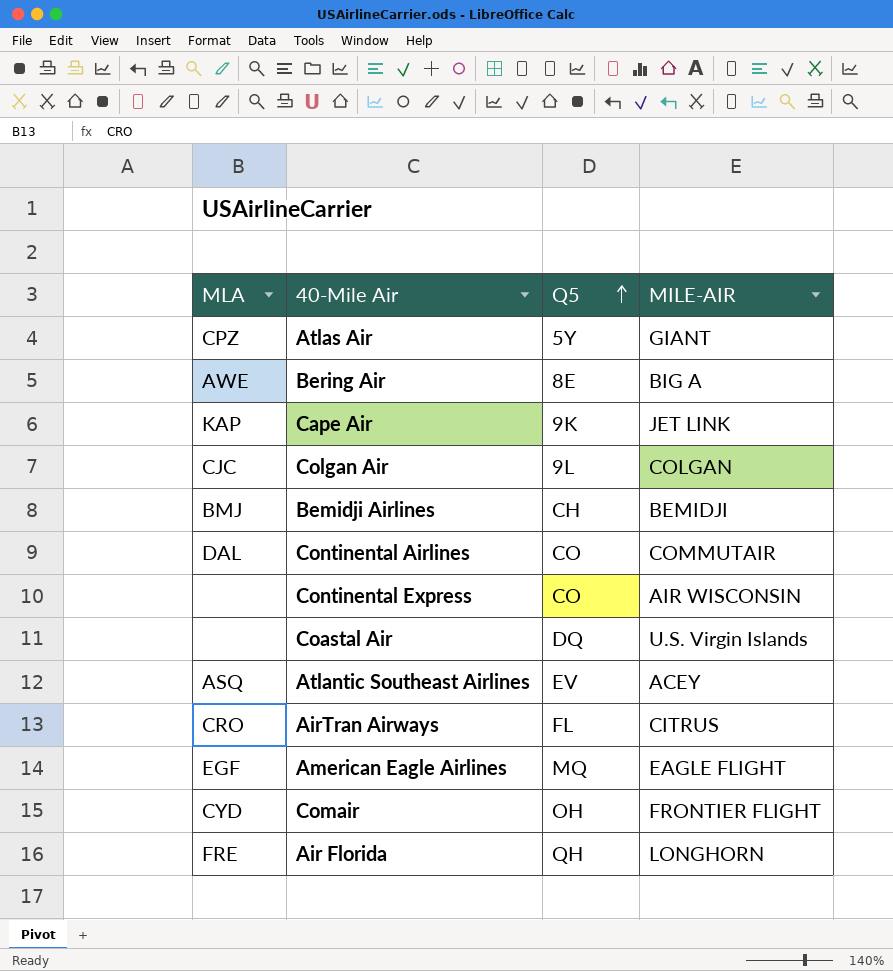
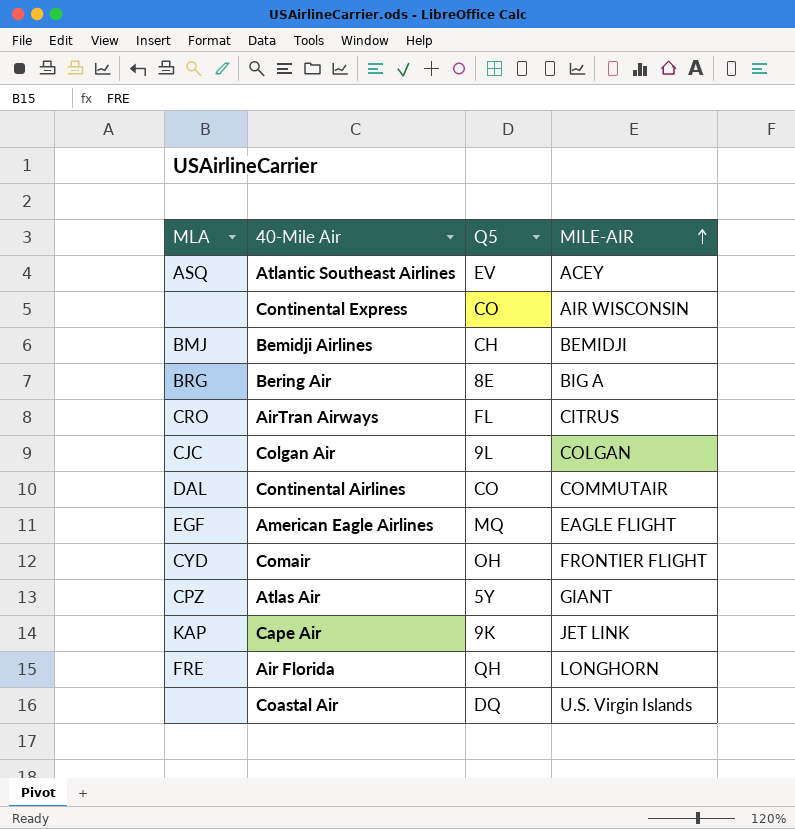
row order: Q5 ascending -> MILE-AIR ascending
Bering Air | MLA: AWE -> BRG

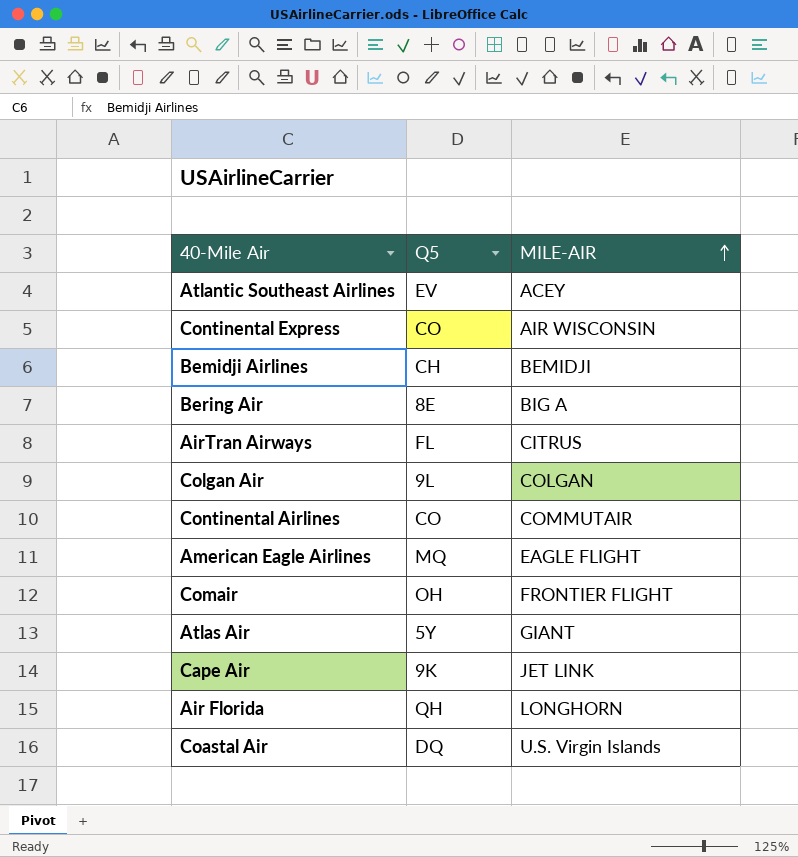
column MLA | position: 1 -> none

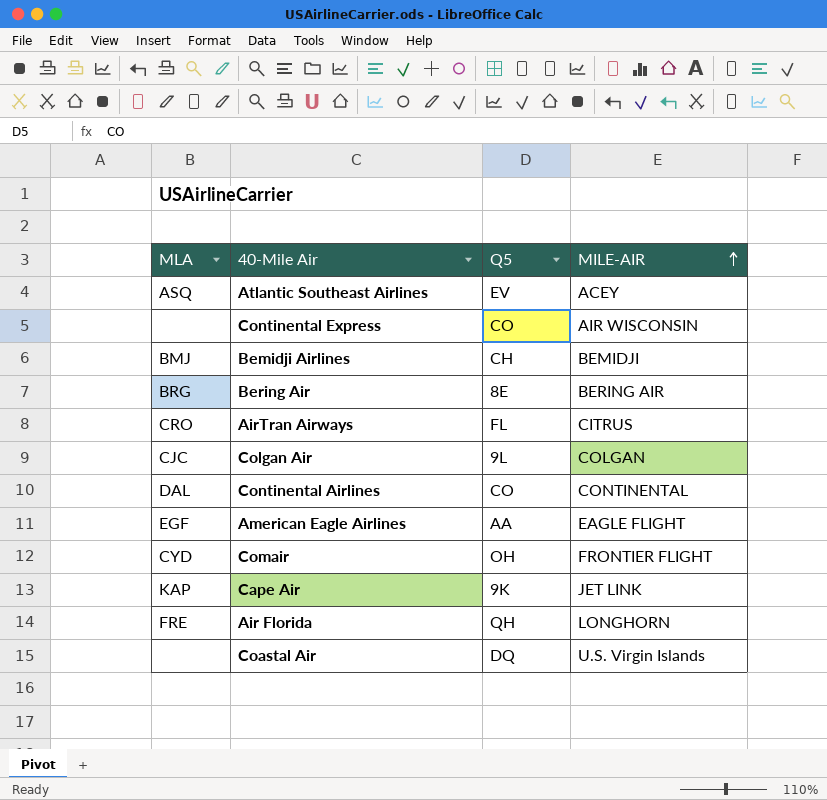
column MLA | position: none -> 1
row Atlas Air: 5Y | GIANT -> none
Bering Air | MILE-AIR: BIG A -> BERING AIR
Continental Airlines | MILE-AIR: COMMUTAIR -> CONTINENTAL
American Eagle Airlines | Q5: MQ -> AA

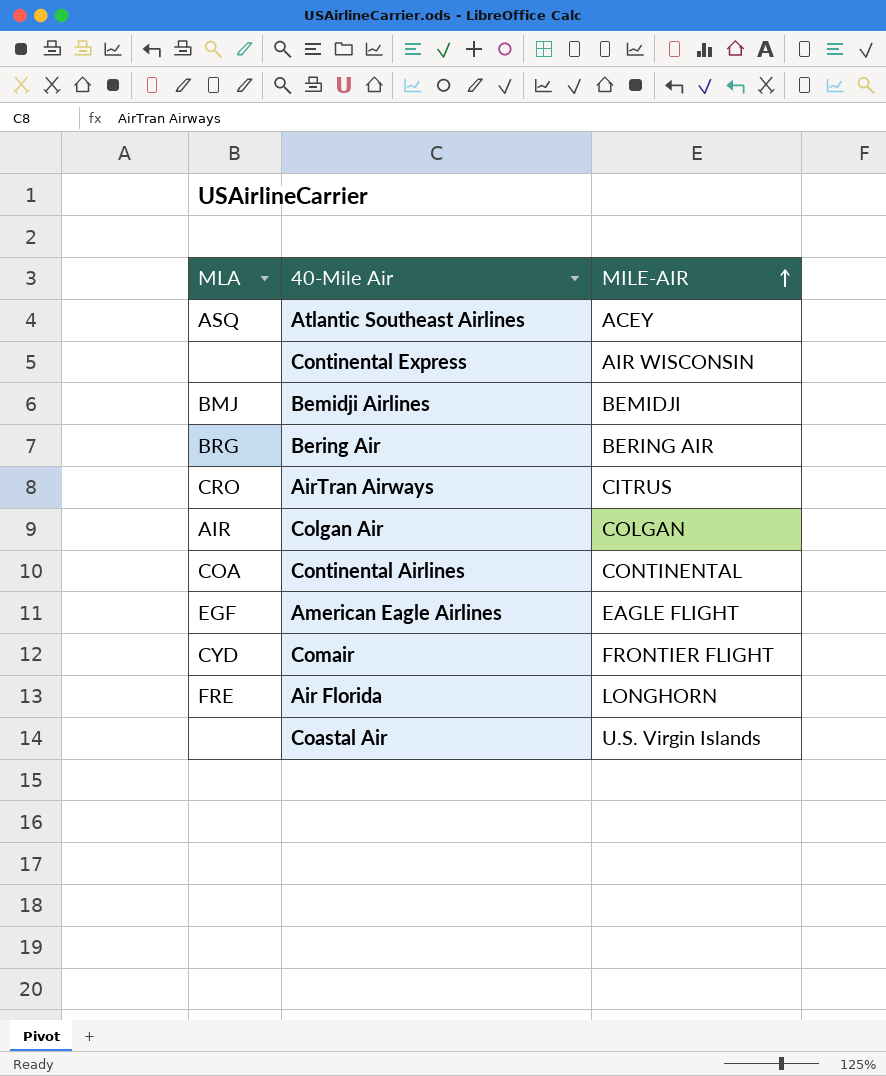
column Q5 | position: 3 -> none
row Cape Air: KAP | 9K | JET LINK -> none
Colgan Air | MLA: CJC -> AIR
Continental Airlines | MLA: DAL -> COA

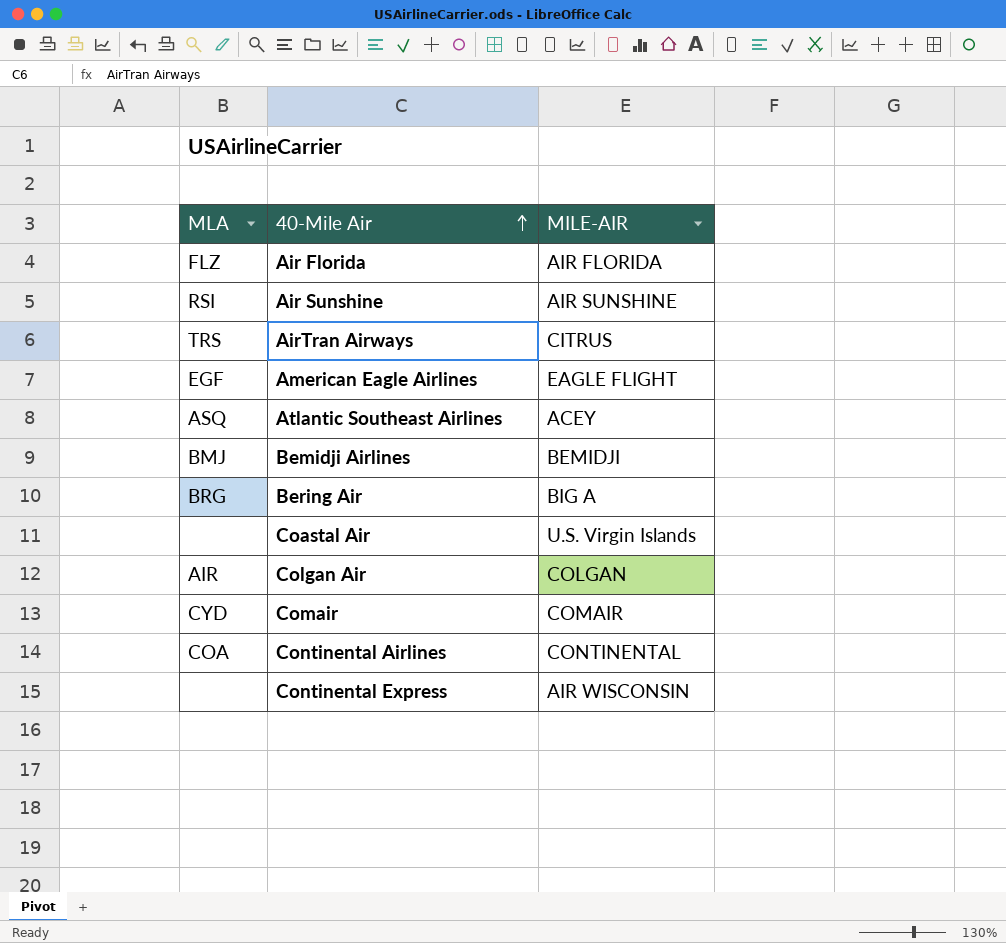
row order: MILE-AIR ascending -> 40-Mile Air ascending
Air Florida | MLA: FRE -> FLZ
Air Florida | MILE-AIR: LONGHORN -> AIR FLORIDA
row Air Sunshine: none -> RSI | AIR SUNSHINE
AirTran Airways | MLA: CRO -> TRS
Bering Air | MILE-AIR: BERING AIR -> BIG A
Comair | MILE-AIR: FRONTIER FLIGHT -> COMAIR

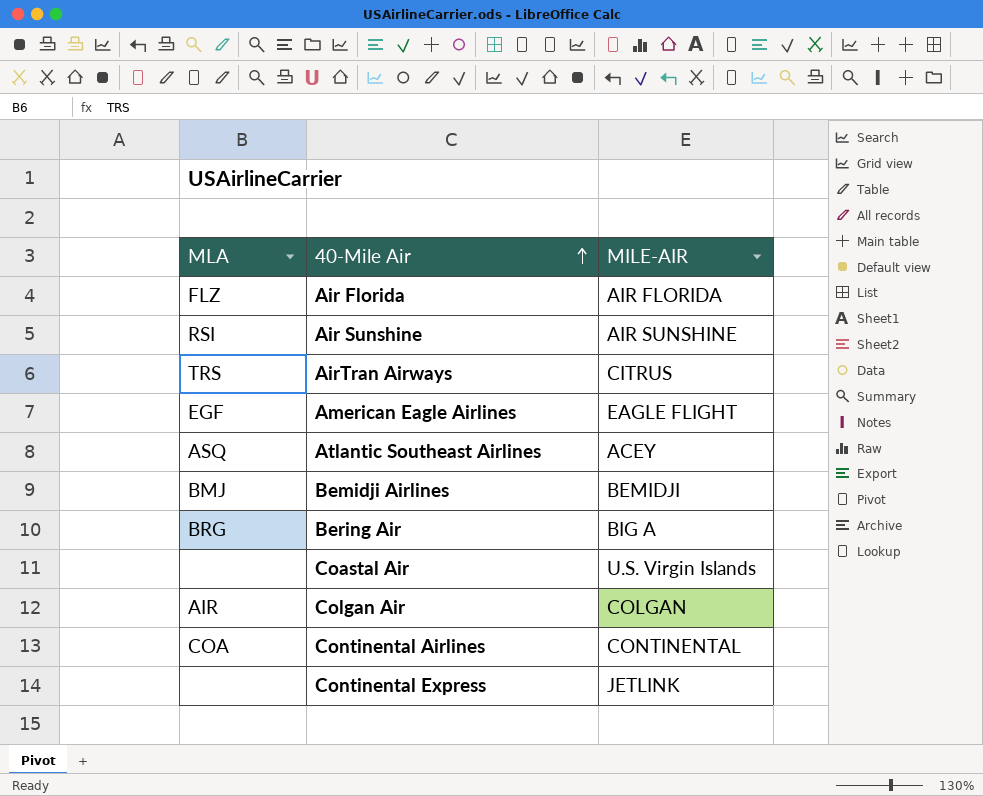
row Comair: CYD | COMAIR -> none
Continental Express | MILE-AIR: AIR WISCONSIN -> JETLINK

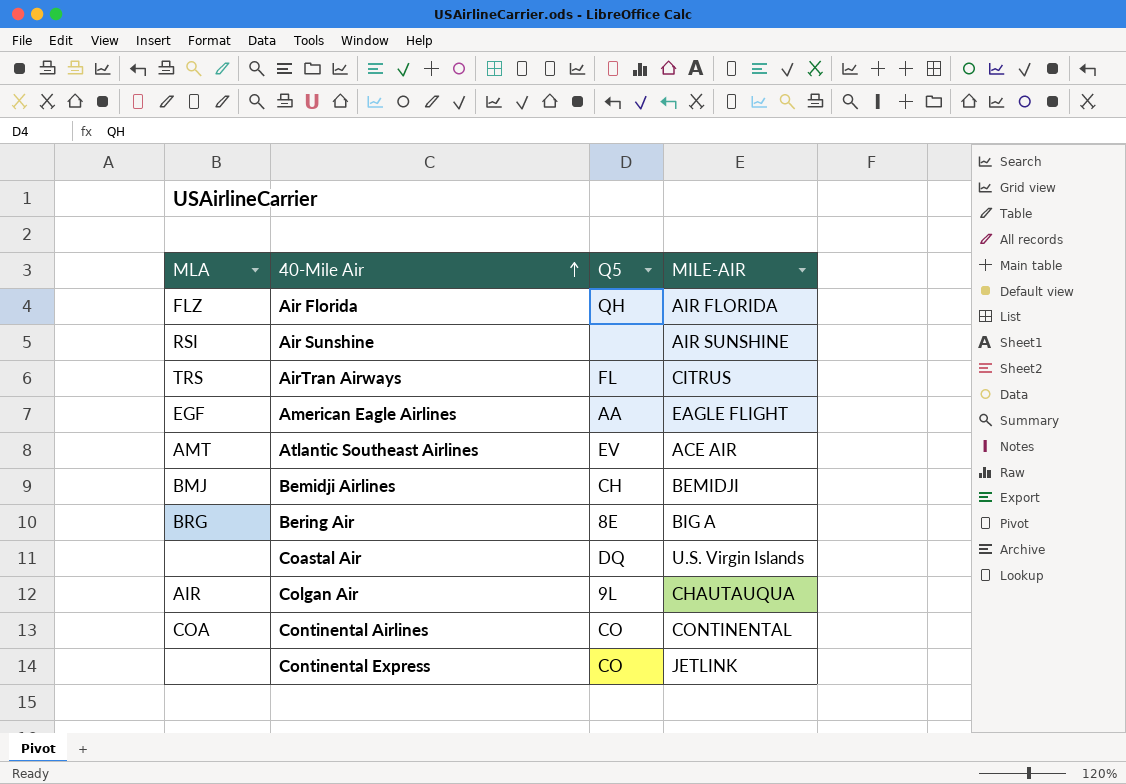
column Q5 | position: none -> 3
Atlantic Southeast Airlines | MLA: ASQ -> AMT
Atlantic Southeast Airlines | MILE-AIR: ACEY -> ACE AIR
Colgan Air | MILE-AIR: COLGAN -> CHAUTAUQUA

